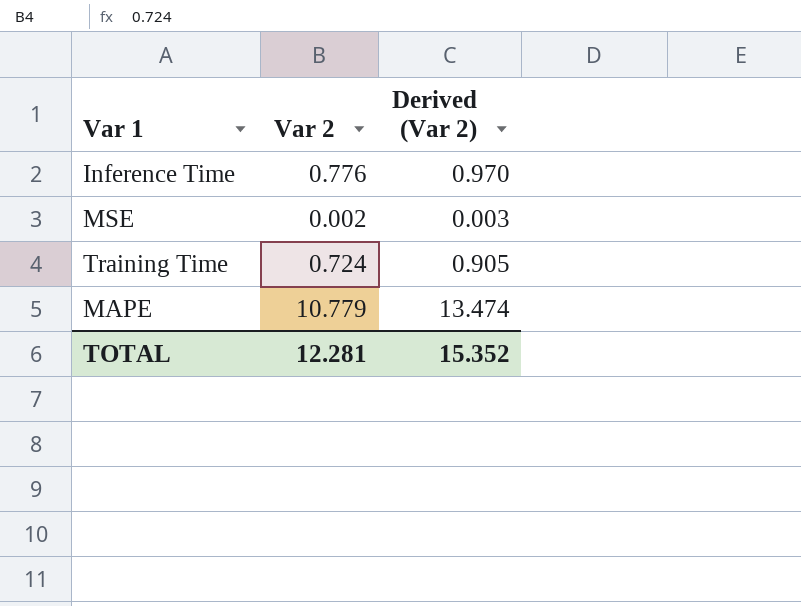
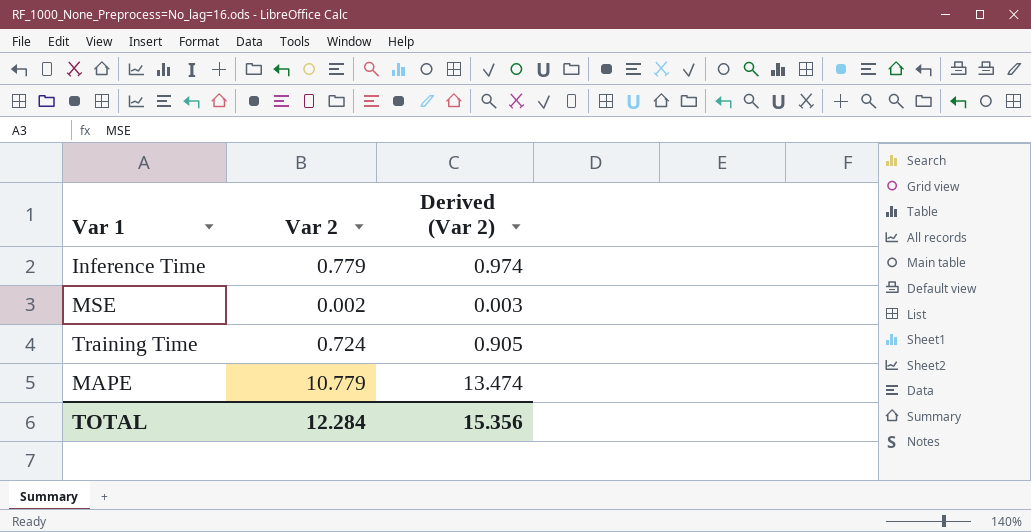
Inference Time | Var 2: 0.776 -> 0.779
Inference Time | Derived (Var 2): 0.970 -> 0.974
TOTAL | Var 2: 12.281 -> 12.284
TOTAL | Derived (Var 2): 15.352 -> 15.356

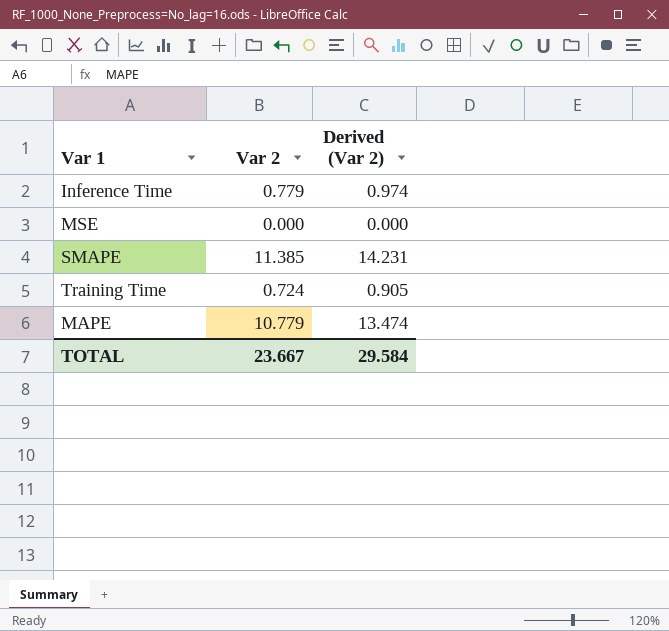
MSE | Var 2: 0.002 -> 0.000
MSE | Derived (Var 2): 0.003 -> 0.000
row SMAPE: none -> 11.385 | 14.231
TOTAL | Var 2: 12.284 -> 23.667
TOTAL | Derived (Var 2): 15.356 -> 29.584

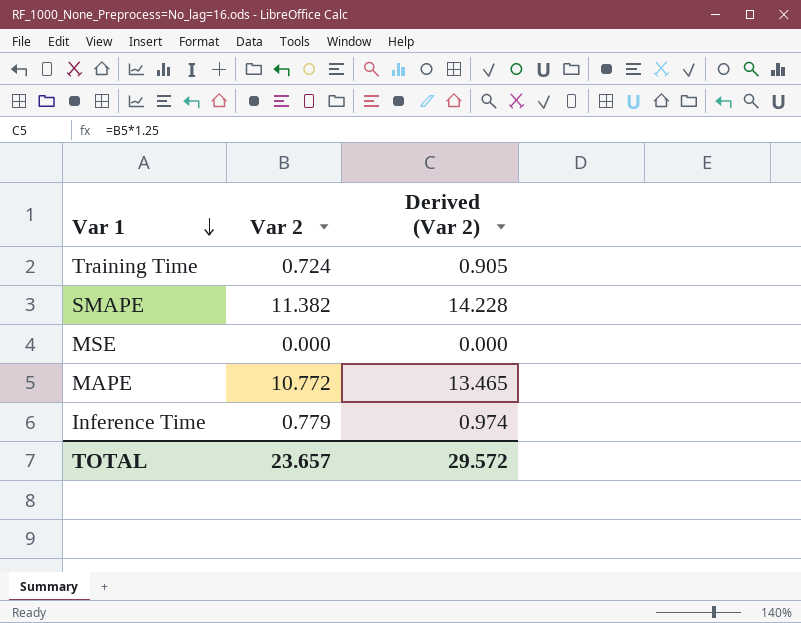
row order: none -> Var 1 descending
SMAPE | Var 2: 11.385 -> 11.382
SMAPE | Derived (Var 2): 14.231 -> 14.228
MAPE | Var 2: 10.779 -> 10.772
MAPE | Derived (Var 2): 13.474 -> 13.465
TOTAL | Var 2: 23.667 -> 23.657
TOTAL | Derived (Var 2): 29.584 -> 29.572

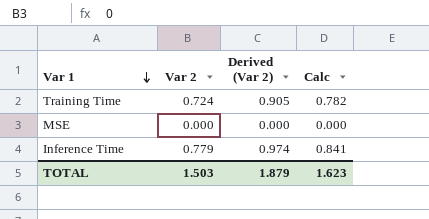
column Calc | formula: none -> [Var 2] * 1.08
row SMAPE: 11.382 | 14.228 -> none
row MAPE: 10.772 | 13.465 -> none
TOTAL | Var 2: 23.657 -> 1.503
TOTAL | Derived (Var 2): 29.572 -> 1.879

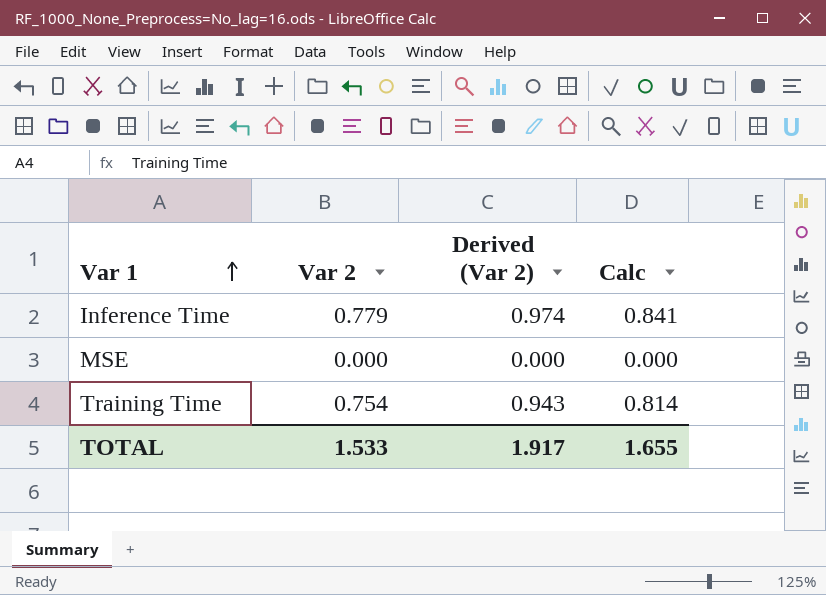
row order: Var 1 descending -> Var 1 ascending
Training Time | Var 2: 0.724 -> 0.754
Training Time | Derived (Var 2): 0.905 -> 0.943
Training Time | Calc: 0.782 -> 0.814
TOTAL | Var 2: 1.503 -> 1.533
TOTAL | Derived (Var 2): 1.879 -> 1.917
TOTAL | Calc: 1.623 -> 1.655

